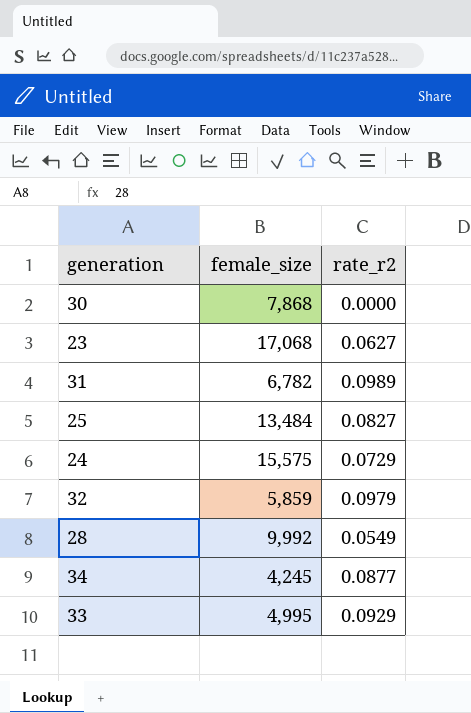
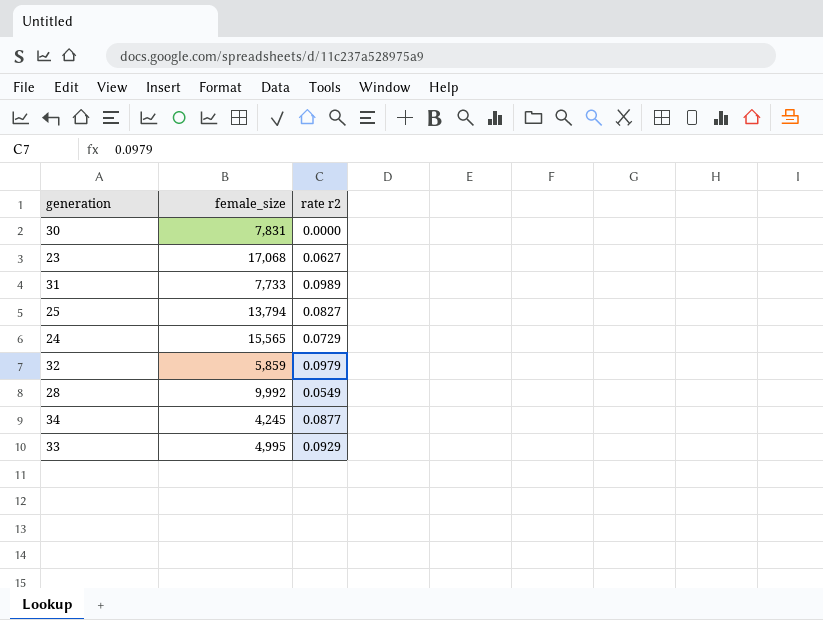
column name: rate_r2 -> rate r2
30 | female_size: 7,868 -> 7,831
31 | female_size: 6,782 -> 7,733
25 | female_size: 13,484 -> 13,794
24 | female_size: 15,575 -> 15,565

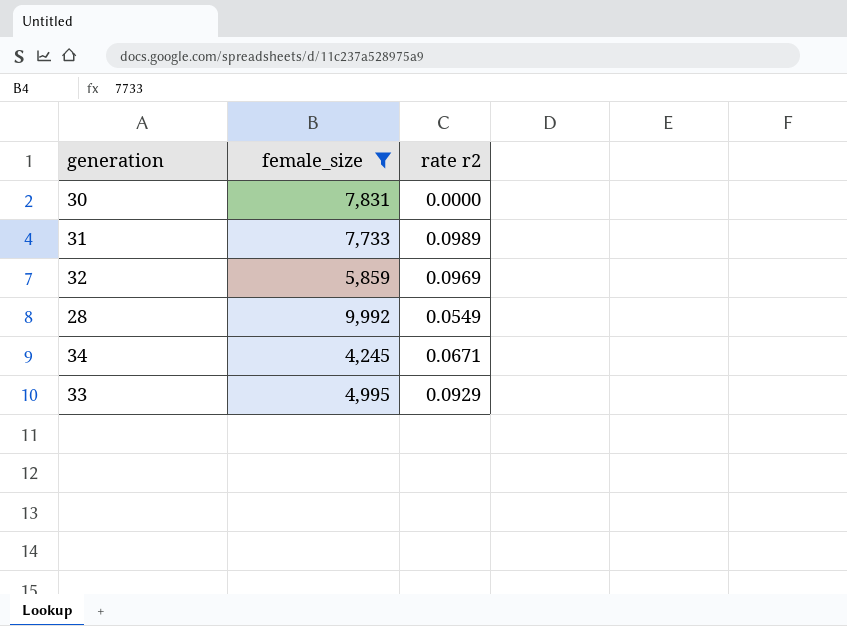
filter: none -> female_size <= 9,992
32 | rate r2: 0.0979 -> 0.0969
34 | rate r2: 0.0877 -> 0.0671

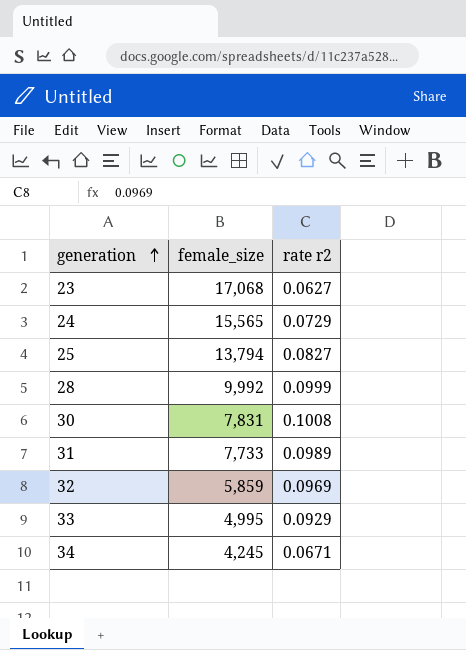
filter: female_size <= 9,992 -> none
row order: none -> generation ascending
28 | rate r2: 0.0549 -> 0.0999
30 | rate r2: 0.0000 -> 0.1008

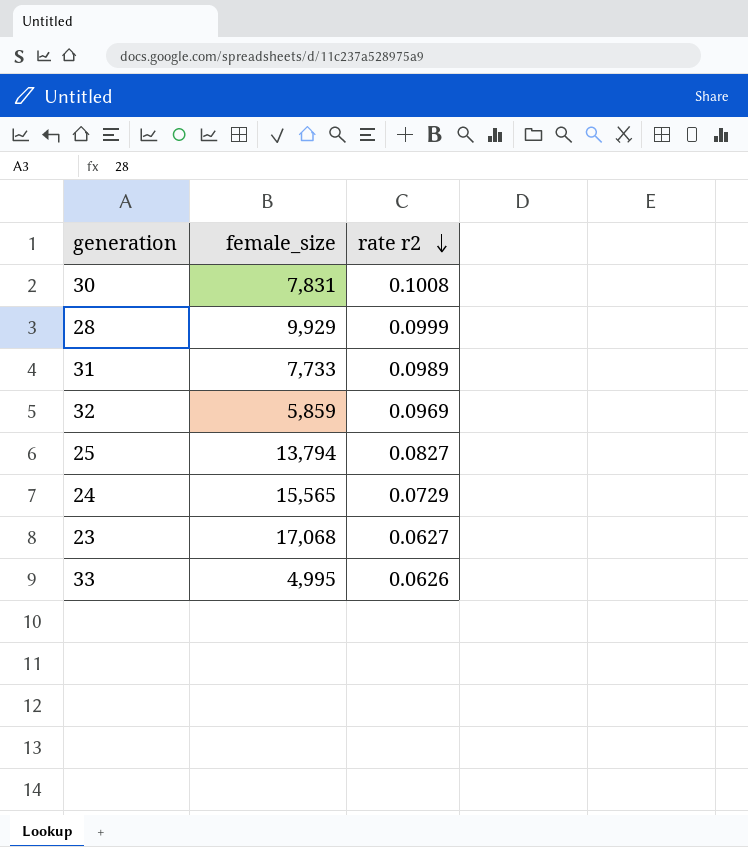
row order: generation ascending -> rate r2 descending
row 34: 4,245 | 0.0671 -> none
28 | female_size: 9,992 -> 9,929
33 | rate r2: 0.0929 -> 0.0626

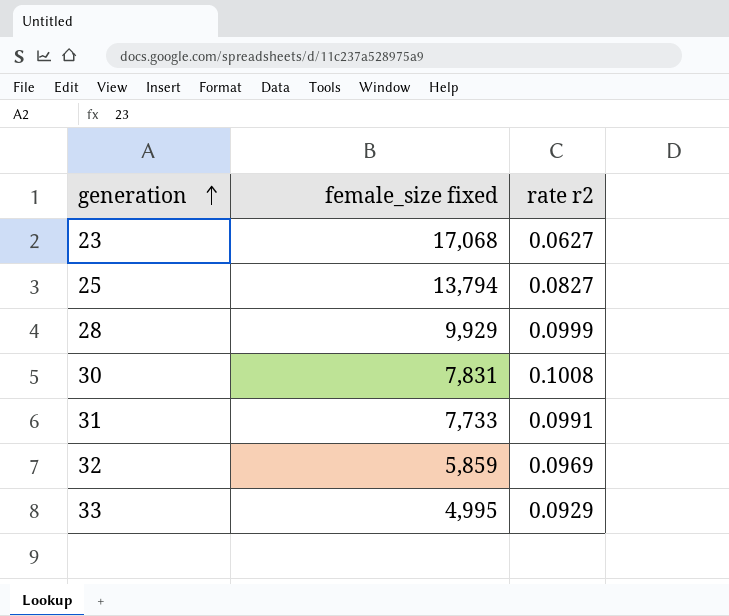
row order: rate r2 descending -> generation ascending
column name: female_size -> female_size fixed
row 24: 15,565 | 0.0729 -> none
31 | rate r2: 0.0989 -> 0.0991
33 | rate r2: 0.0626 -> 0.0929

